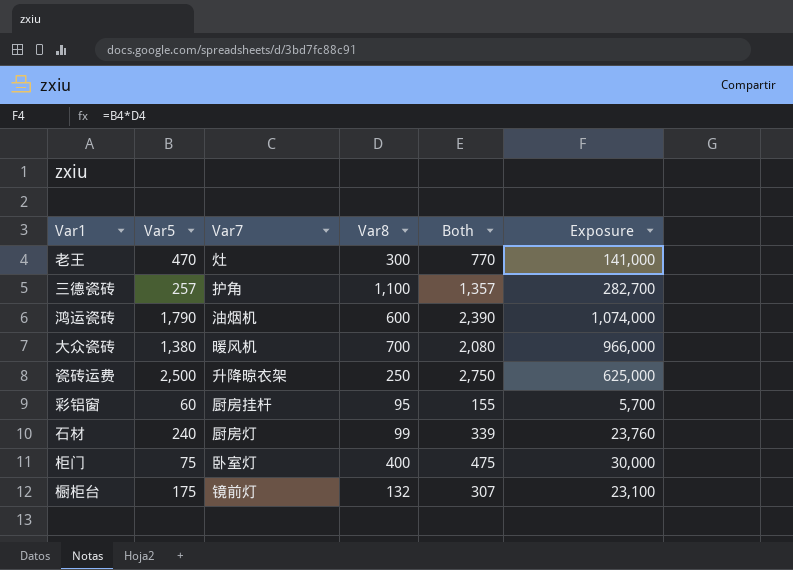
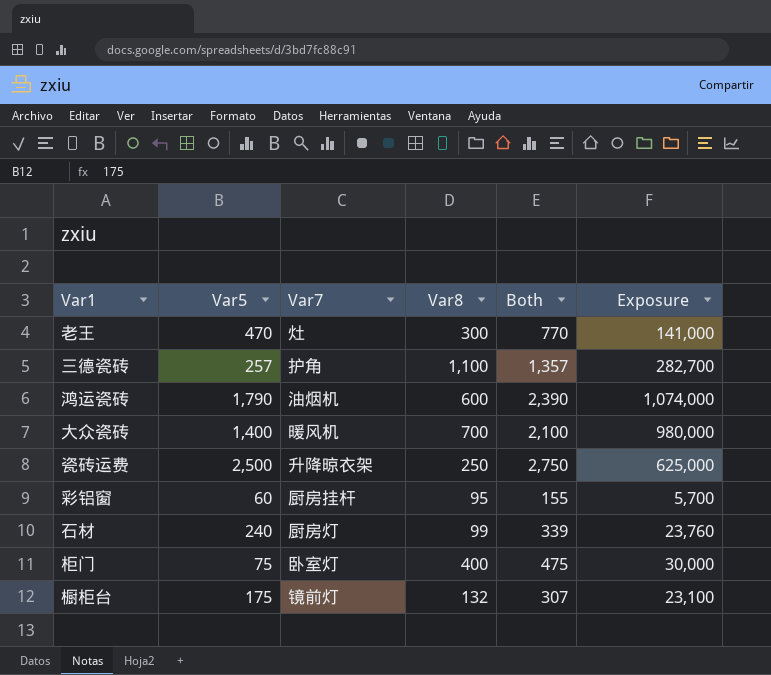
大众瓷砖 | Var5: 1,380 -> 1,400
大众瓷砖 | Both: 2,080 -> 2,100
大众瓷砖 | Exposure: 966,000 -> 980,000

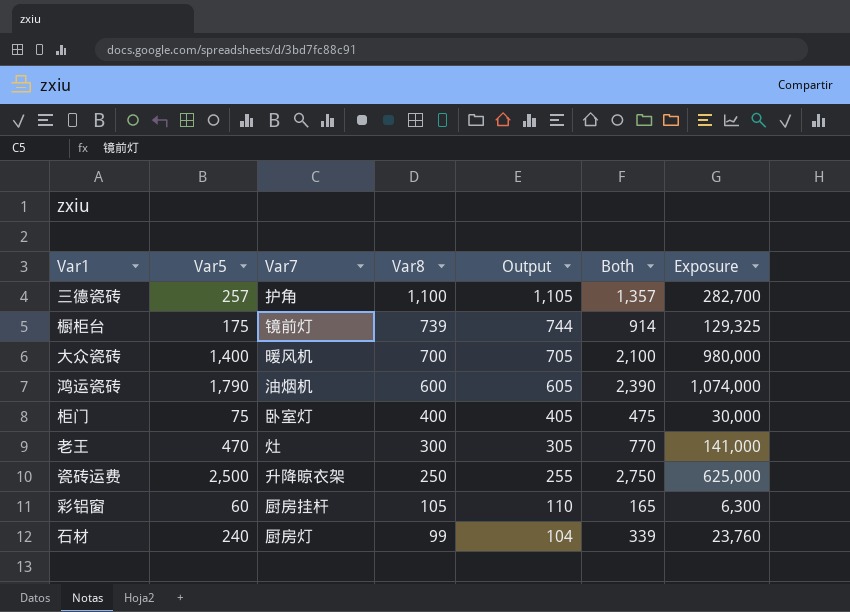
row order: none -> Var8 descending
column Output | formula: none -> [Var8] + 5
橱柜台 | Var8: 132 -> 739
橱柜台 | Both: 307 -> 914
橱柜台 | Exposure: 23,100 -> 129,325
彩铝窗 | Var8: 95 -> 105
彩铝窗 | Both: 155 -> 165
彩铝窗 | Exposure: 5,700 -> 6,300

